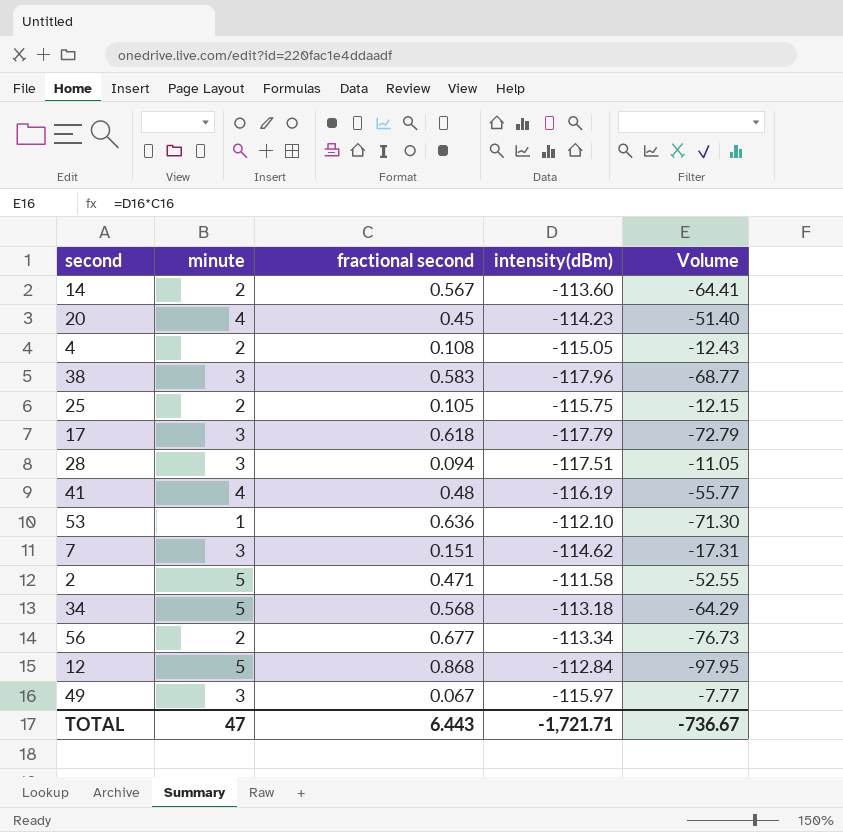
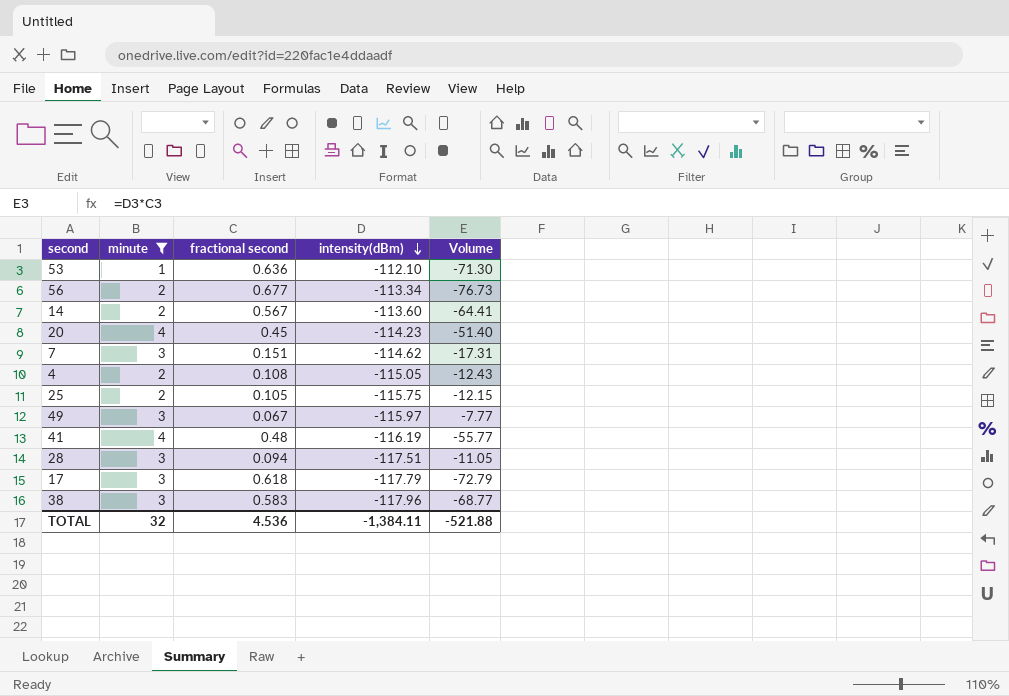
filter: none -> minute != 5
row order: none -> intensity(dBm) descending
TOTAL | minute: 47 -> 32
TOTAL | fractional second: 6.443 -> 4.536
TOTAL | intensity(dBm): -1,721.71 -> -1,384.11
TOTAL | Volume: -736.67 -> -521.88

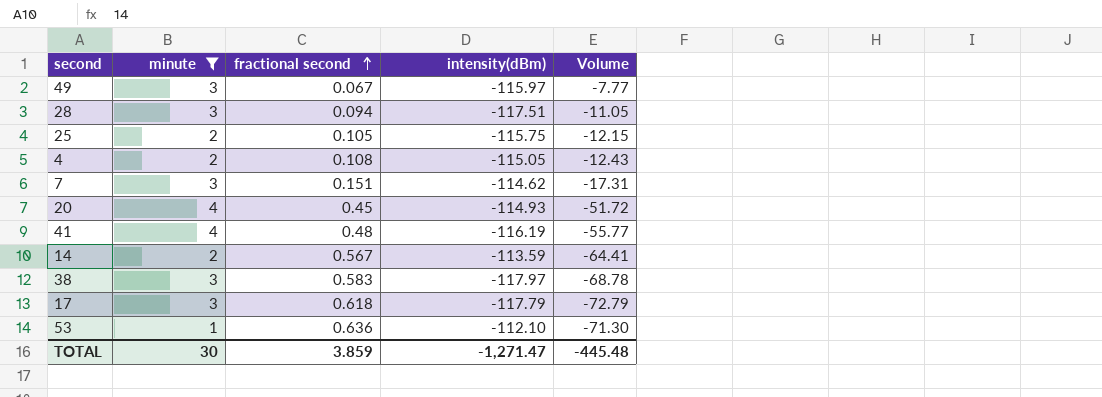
row order: intensity(dBm) descending -> fractional second ascending
row 56: 2 | 0.677 | -113.34 | -76.73 -> none
20 | intensity(dBm): -114.23 -> -114.93
20 | Volume: -51.40 -> -51.72
14 | intensity(dBm): -113.60 -> -113.59
38 | intensity(dBm): -117.96 -> -117.97
38 | Volume: -68.77 -> -68.78
TOTAL | minute: 32 -> 30
TOTAL | fractional second: 4.536 -> 3.859
TOTAL | intensity(dBm): -1,384.11 -> -1,271.47
TOTAL | Volume: -521.88 -> -445.48

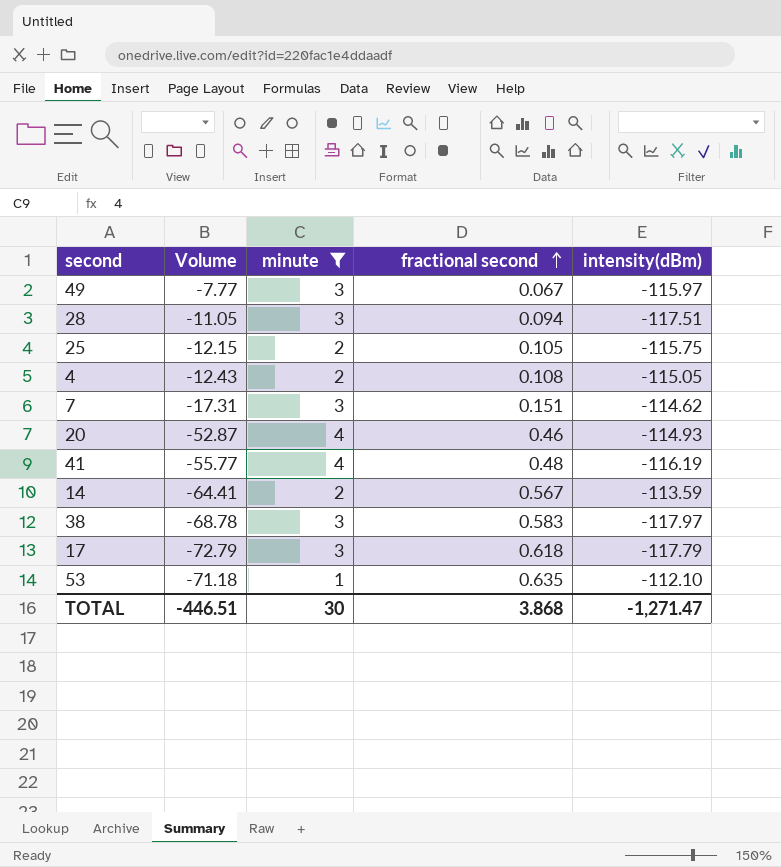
column Volume | position: 5 -> 2
20 | Volume: -51.72 -> -52.87
20 | fractional second: 0.45 -> 0.46
53 | Volume: -71.30 -> -71.18
53 | fractional second: 0.636 -> 0.635
TOTAL | Volume: -445.48 -> -446.51
TOTAL | fractional second: 3.859 -> 3.868

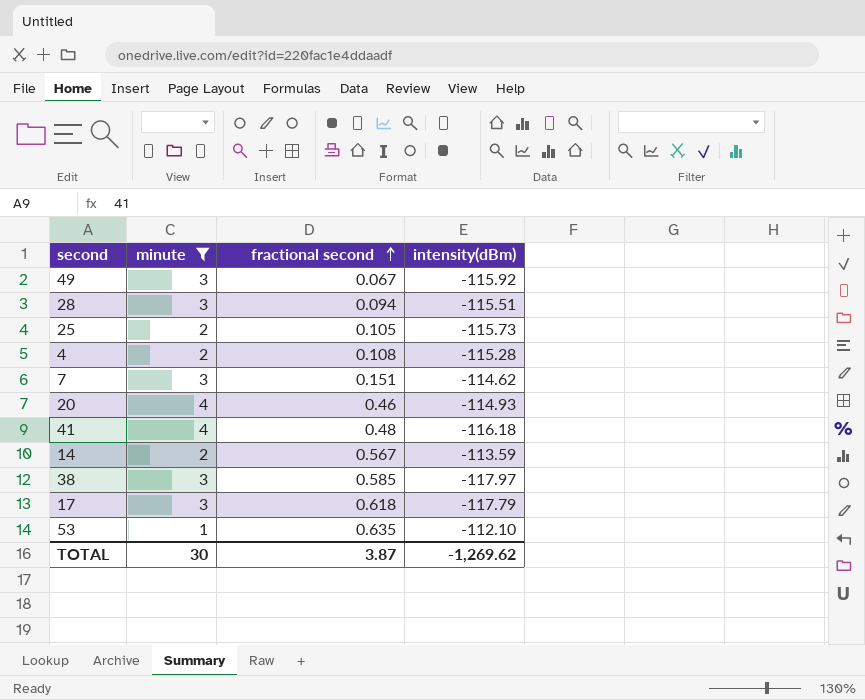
column Volume | formula: [fractional second] * [intensity(dBm)] -> none
49 | intensity(dBm): -115.97 -> -115.92
28 | intensity(dBm): -117.51 -> -115.51
25 | intensity(dBm): -115.75 -> -115.73
4 | intensity(dBm): -115.05 -> -115.28
41 | intensity(dBm): -116.19 -> -116.18
38 | fractional second: 0.583 -> 0.585
TOTAL | fractional second: 3.868 -> 3.87
TOTAL | intensity(dBm): -1,271.47 -> -1,269.62

